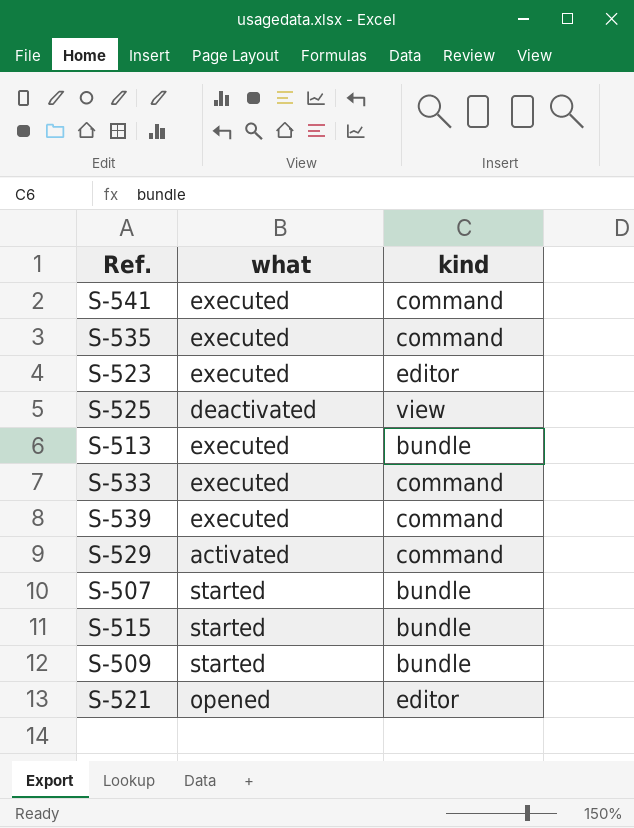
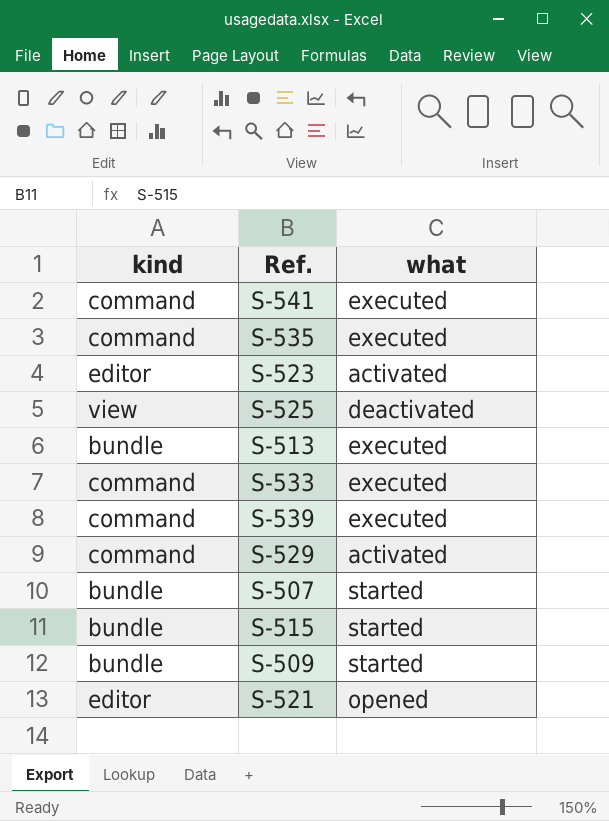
column kind | position: 3 -> 1
S-523 | what: executed -> activated

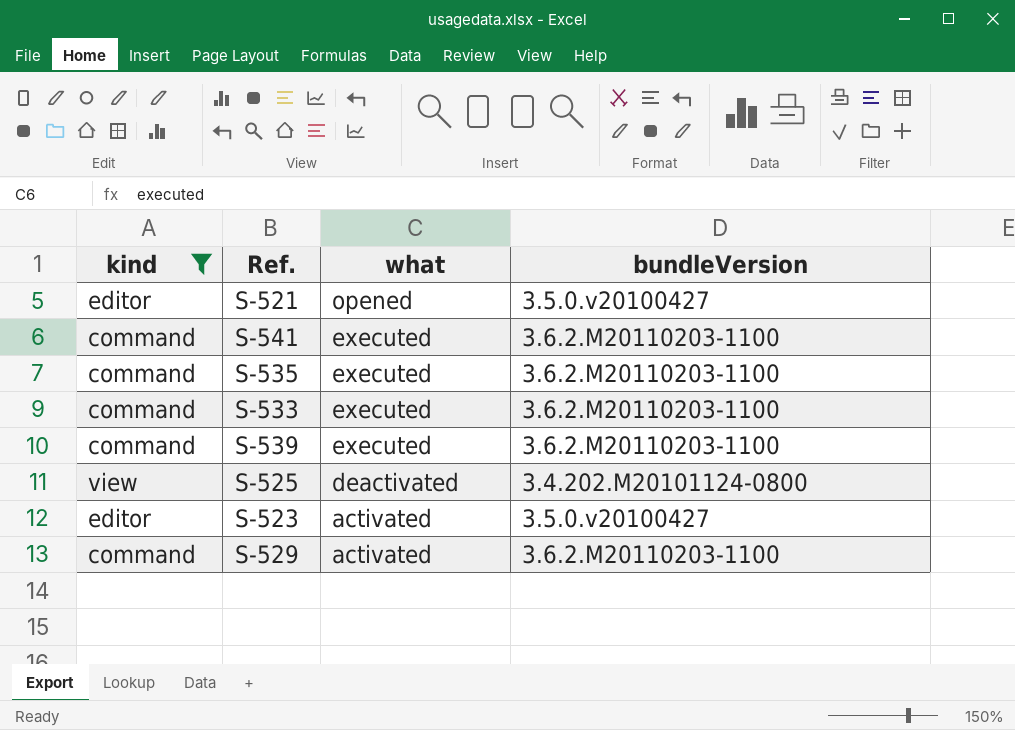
filter: none -> kind != bundle
row order: none -> what descending
column bundleVersion | position: none -> 4

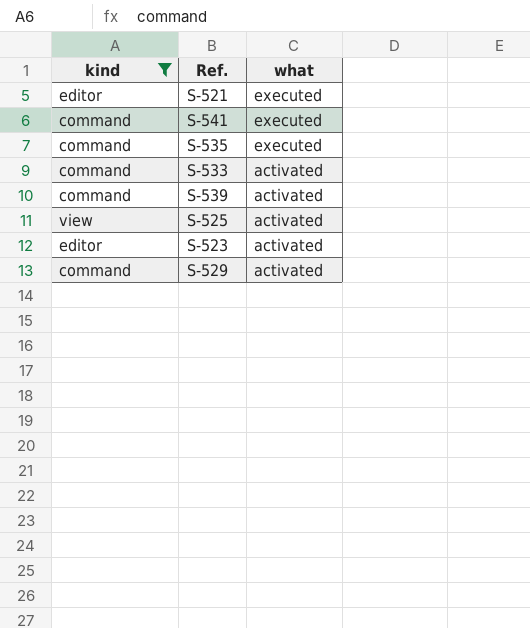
column bundleVersion | position: 4 -> none
S-521 | what: opened -> executed
S-533 | what: executed -> activated
S-539 | what: executed -> activated
S-525 | what: deactivated -> activated

